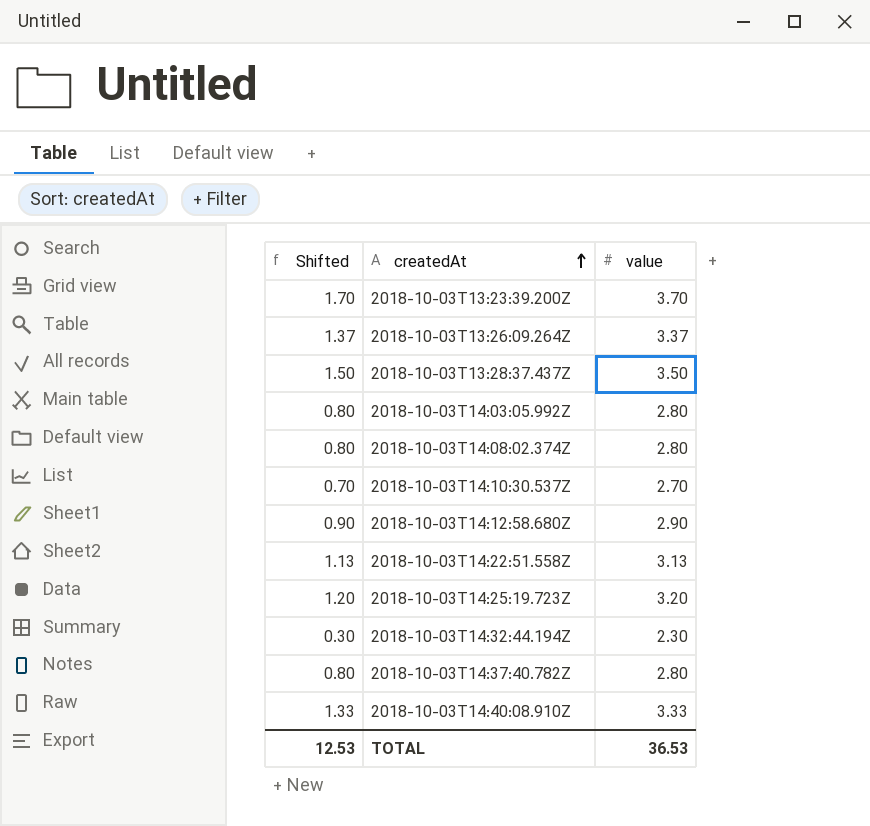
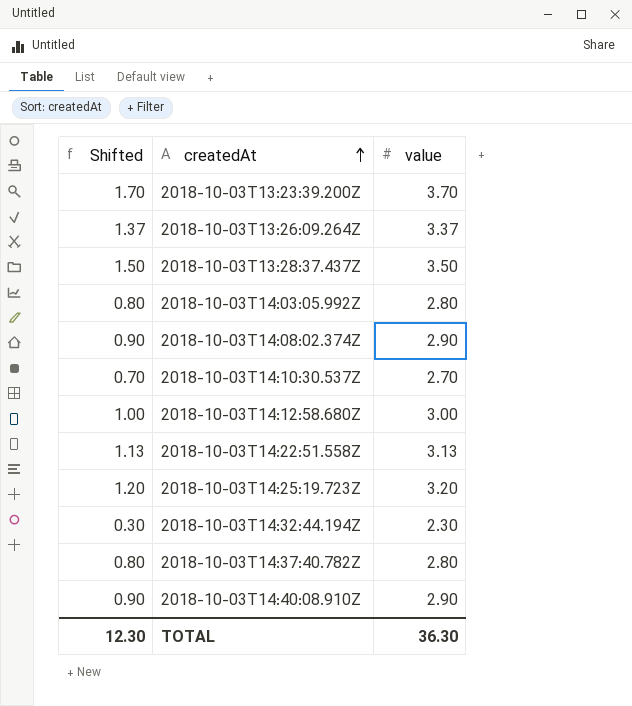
2018-10-03T14:08:02.374Z | Shifted: 0.80 -> 0.90
2018-10-03T14:08:02.374Z | value: 2.80 -> 2.90
2018-10-03T14:12:58.680Z | Shifted: 0.90 -> 1.00
2018-10-03T14:12:58.680Z | value: 2.90 -> 3.00
2018-10-03T14:40:08.910Z | Shifted: 1.33 -> 0.90
2018-10-03T14:40:08.910Z | value: 3.33 -> 2.90
TOTAL | Shifted: 12.53 -> 12.30
TOTAL | value: 36.53 -> 36.30

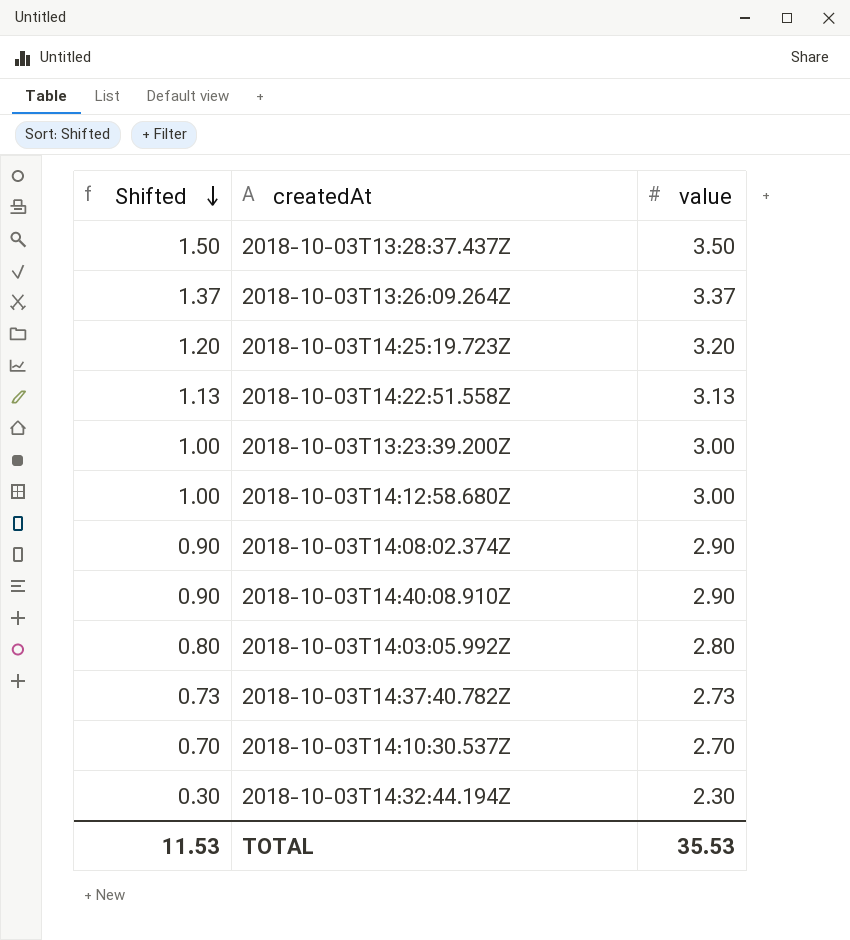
row order: createdAt ascending -> Shifted descending
2018-10-03T13:23:39.200Z | Shifted: 1.70 -> 1.00
2018-10-03T13:23:39.200Z | value: 3.70 -> 3.00
2018-10-03T14:37:40.782Z | Shifted: 0.80 -> 0.73
2018-10-03T14:37:40.782Z | value: 2.80 -> 2.73
TOTAL | Shifted: 12.30 -> 11.53
TOTAL | value: 36.30 -> 35.53

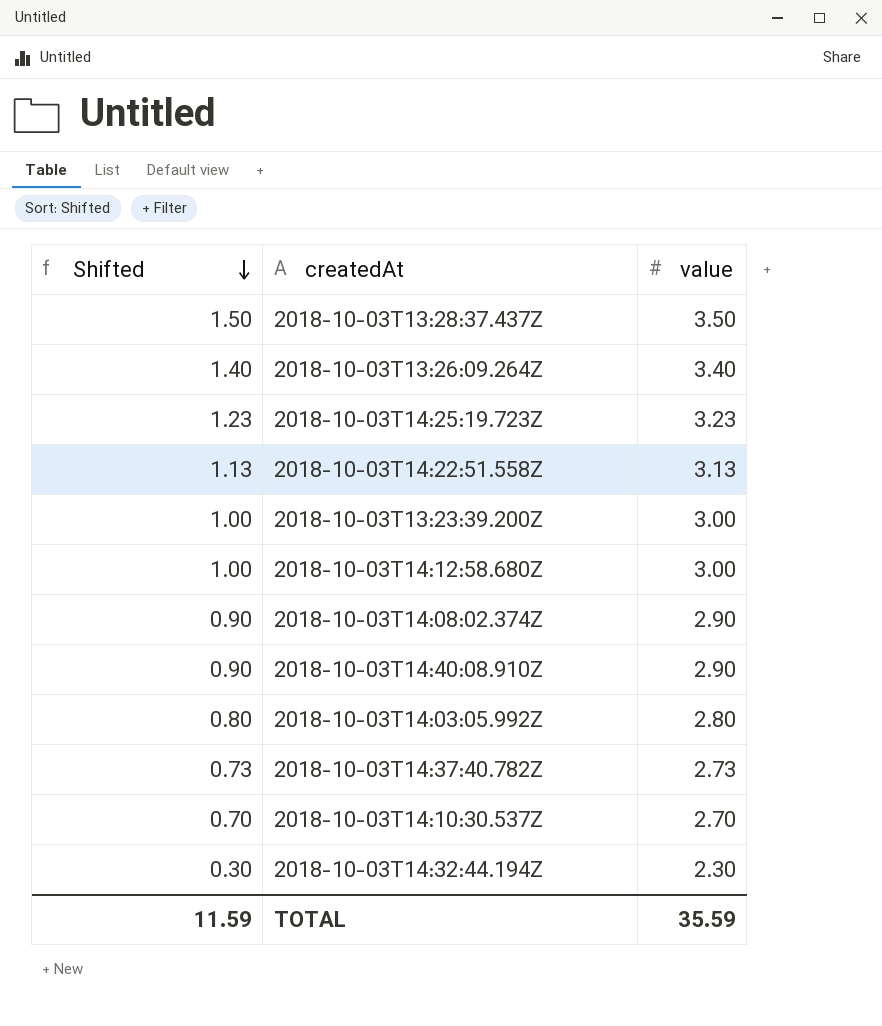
2018-10-03T13:26:09.264Z | Shifted: 1.37 -> 1.40
2018-10-03T13:26:09.264Z | value: 3.37 -> 3.40
2018-10-03T14:25:19.723Z | Shifted: 1.20 -> 1.23
2018-10-03T14:25:19.723Z | value: 3.20 -> 3.23
TOTAL | Shifted: 11.53 -> 11.59
TOTAL | value: 35.53 -> 35.59

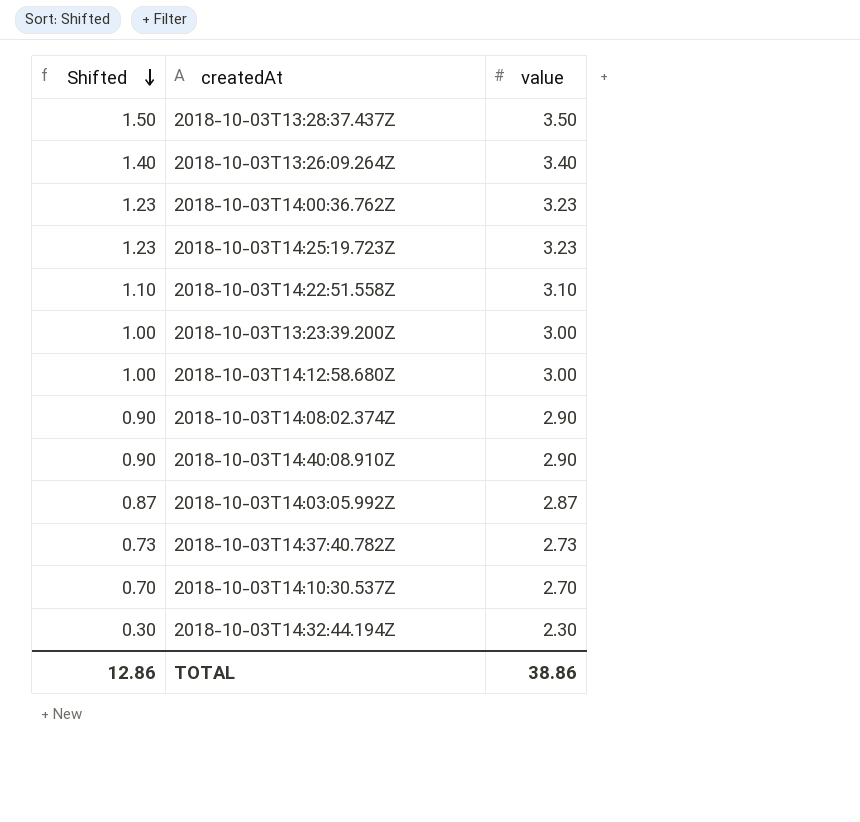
row 2018-10-03T14:00:36.762Z: none -> 1.23 | 3.23
2018-10-03T14:22:51.558Z | Shifted: 1.13 -> 1.10
2018-10-03T14:22:51.558Z | value: 3.13 -> 3.10
2018-10-03T14:03:05.992Z | Shifted: 0.80 -> 0.87
2018-10-03T14:03:05.992Z | value: 2.80 -> 2.87
TOTAL | Shifted: 11.59 -> 12.86
TOTAL | value: 35.59 -> 38.86

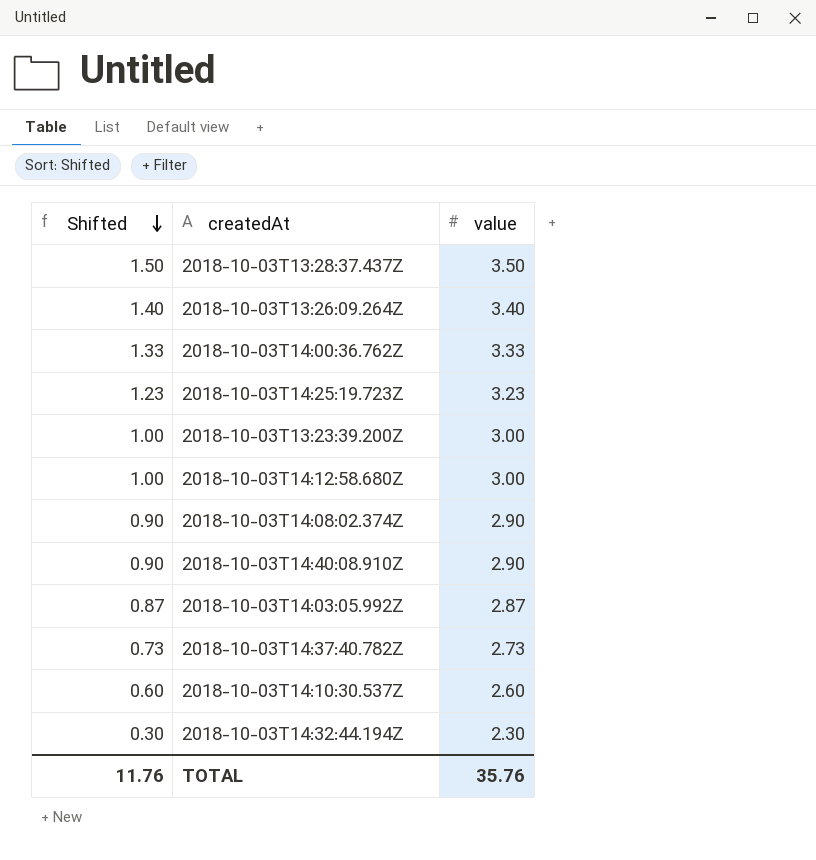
row 2018-10-03T14:22:51.558Z: 1.10 | 3.10 -> none
2018-10-03T14:00:36.762Z | Shifted: 1.23 -> 1.33
2018-10-03T14:00:36.762Z | value: 3.23 -> 3.33
2018-10-03T14:10:30.537Z | Shifted: 0.70 -> 0.60
2018-10-03T14:10:30.537Z | value: 2.70 -> 2.60
TOTAL | Shifted: 12.86 -> 11.76
TOTAL | value: 38.86 -> 35.76

